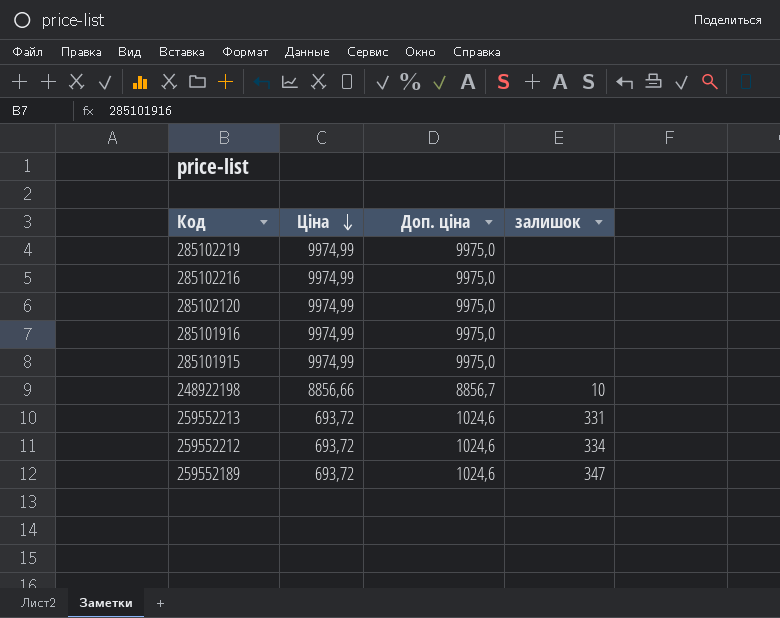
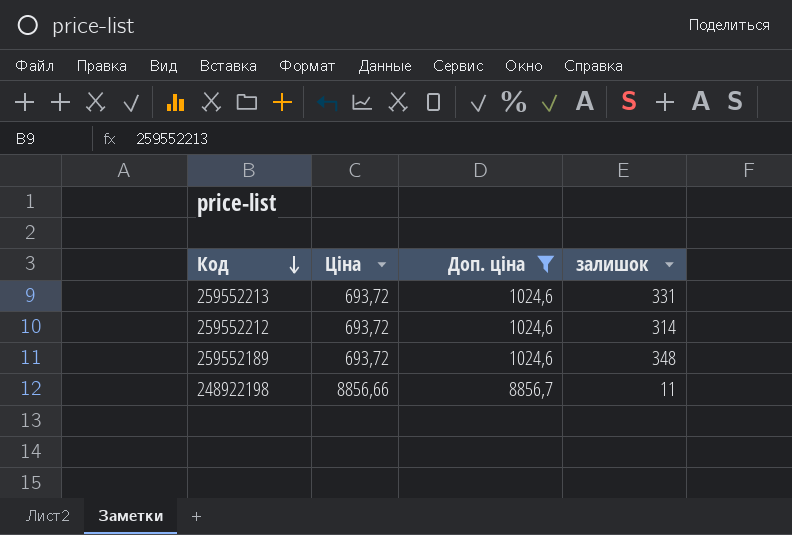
filter: none -> Доп. ціна != 9975,0
row order: Ціна descending -> Код descending
259552212 | залишок: 334 -> 314
259552189 | залишок: 347 -> 348
248922198 | залишок: 10 -> 11

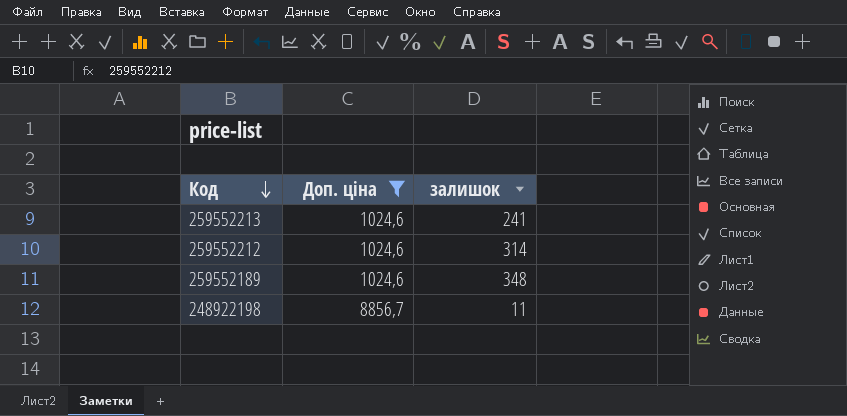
column Ціна | position: 2 -> none
259552213 | залишок: 331 -> 241

